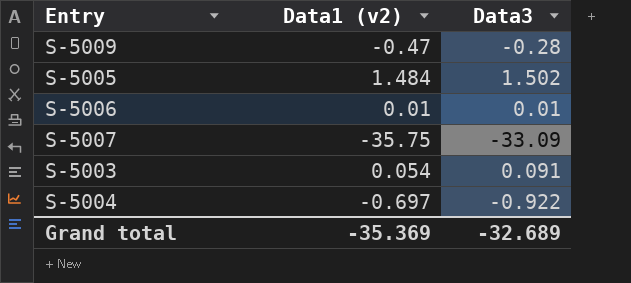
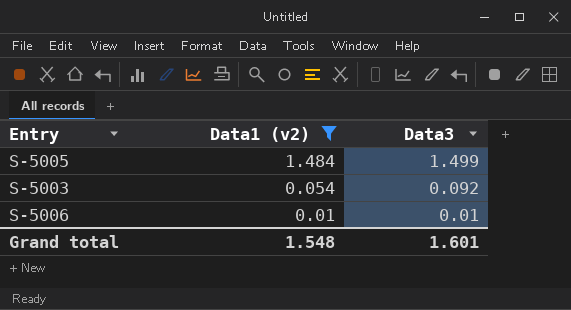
filter: none -> Data1 (v2) >= 0.01
row order: none -> Data1 (v2) descending
S-5005 | Data3: 1.502 -> 1.499
S-5003 | Data3: 0.091 -> 0.092
Grand total | Data1 (v2): -35.369 -> 1.548
Grand total | Data3: -32.689 -> 1.601

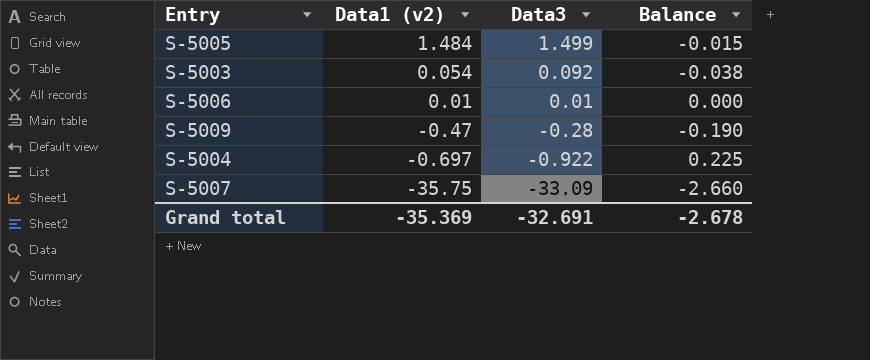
filter: Data1 (v2) >= 0.01 -> none
column Balance | formula: none -> [Data1 (v2)] - [Data3]
Grand total | Data1 (v2): 1.548 -> -35.369
Grand total | Data3: 1.601 -> -32.691

